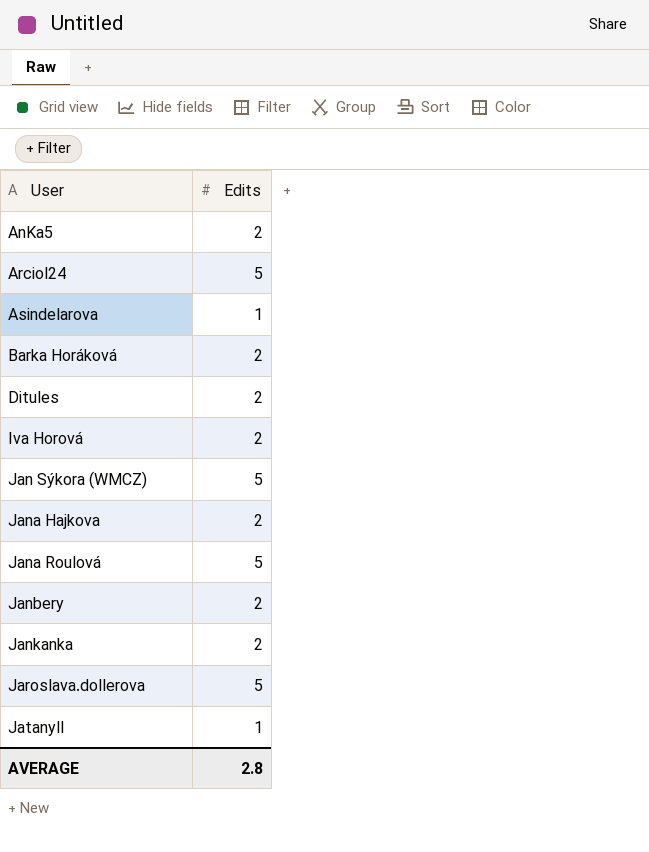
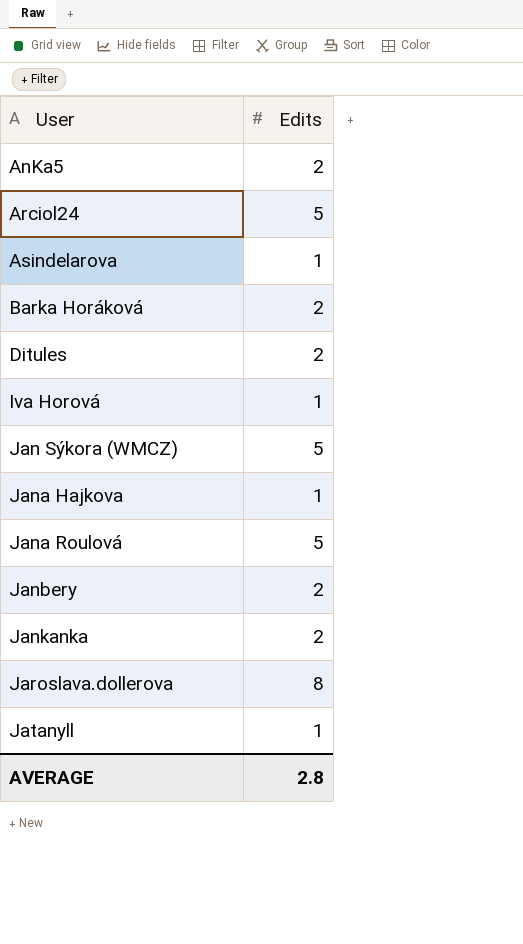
Iva Horová | Edits: 2 -> 1
Jana Hajkova | Edits: 2 -> 1
Jaroslava.dollerova | Edits: 5 -> 8

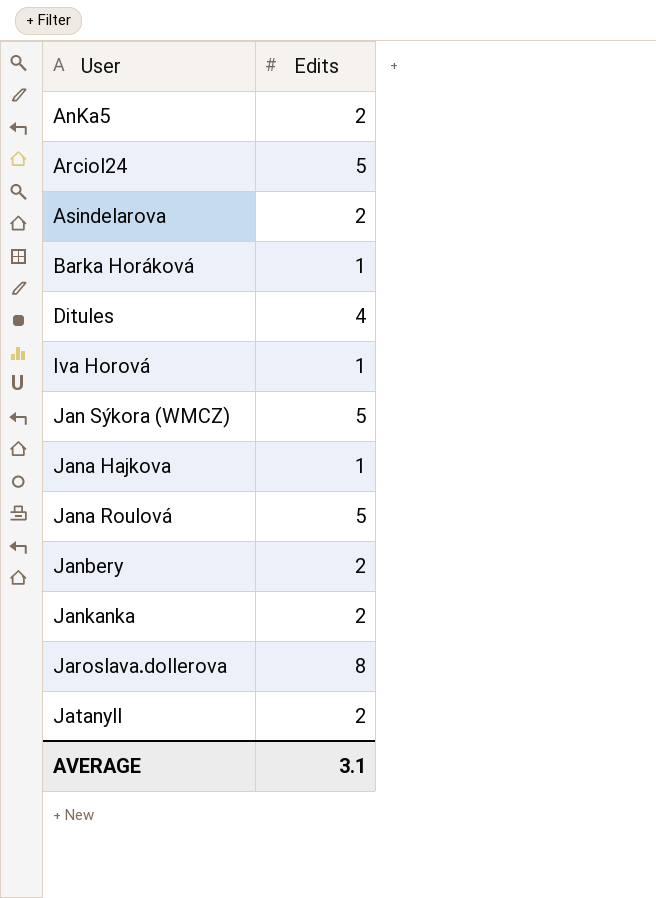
Asindelarova | Edits: 1 -> 2
Barka Horáková | Edits: 2 -> 1
Ditules | Edits: 2 -> 4
Jatanyll | Edits: 1 -> 2
AVERAGE | Edits: 2.8 -> 3.1

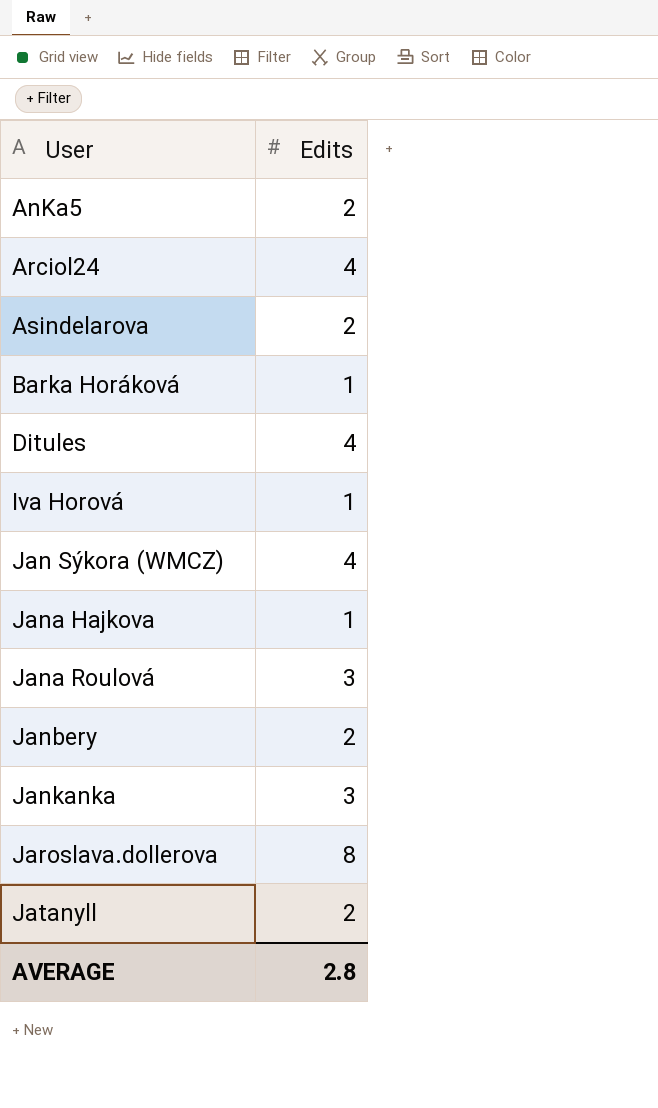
Arciol24 | Edits: 5 -> 4
Jan Sýkora (WMCZ) | Edits: 5 -> 4
Jana Roulová | Edits: 5 -> 3
Jankanka | Edits: 2 -> 3
AVERAGE | Edits: 3.1 -> 2.8

